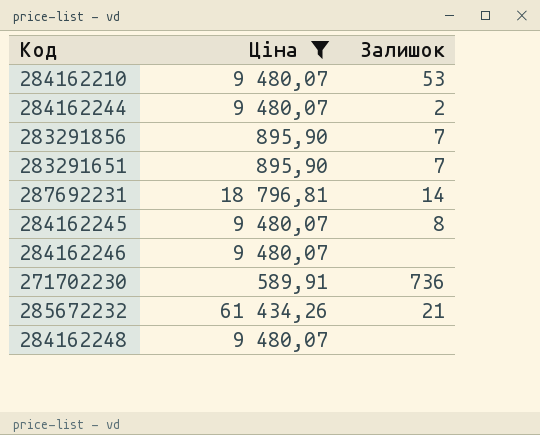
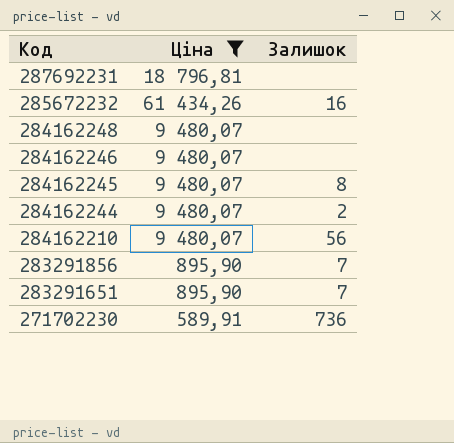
row order: none -> Код descending
287692231 | Залишок: 14 -> none
285672232 | Залишок: 21 -> 16
284162210 | Залишок: 53 -> 56

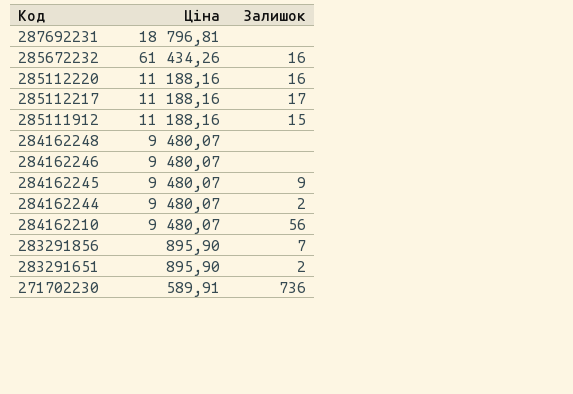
filter: Ціна != 11 188,16 -> none
284162245 | Залишок: 8 -> 9
283291651 | Залишок: 7 -> 2

